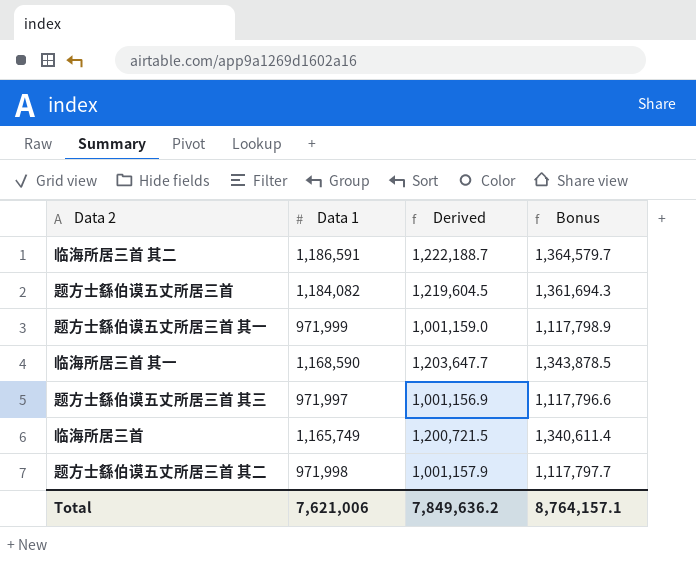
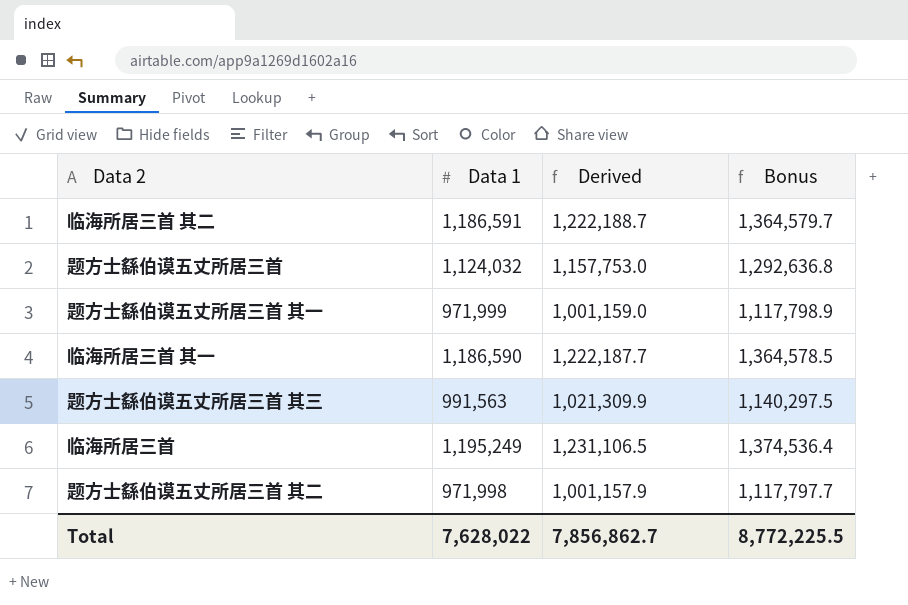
题方士繇伯谟五丈所居三首 | Data 1: 1,184,082 -> 1,124,032
题方士繇伯谟五丈所居三首 | Derived: 1,219,604.5 -> 1,157,753.0
题方士繇伯谟五丈所居三首 | Bonus: 1,361,694.3 -> 1,292,636.8
临海所居三首 其一 | Data 1: 1,168,590 -> 1,186,590
临海所居三首 其一 | Derived: 1,203,647.7 -> 1,222,187.7
临海所居三首 其一 | Bonus: 1,343,878.5 -> 1,364,578.5
题方士繇伯谟五丈所居三首 其三 | Data 1: 971,997 -> 991,563
题方士繇伯谟五丈所居三首 其三 | Derived: 1,001,156.9 -> 1,021,309.9
题方士繇伯谟五丈所居三首 其三 | Bonus: 1,117,796.6 -> 1,140,297.5
临海所居三首 | Data 1: 1,165,749 -> 1,195,249
临海所居三首 | Derived: 1,200,721.5 -> 1,231,106.5
临海所居三首 | Bonus: 1,340,611.4 -> 1,374,536.4
Total | Data 1: 7,621,006 -> 7,628,022
Total | Derived: 7,849,636.2 -> 7,856,862.7
Total | Bonus: 8,764,157.1 -> 8,772,225.5

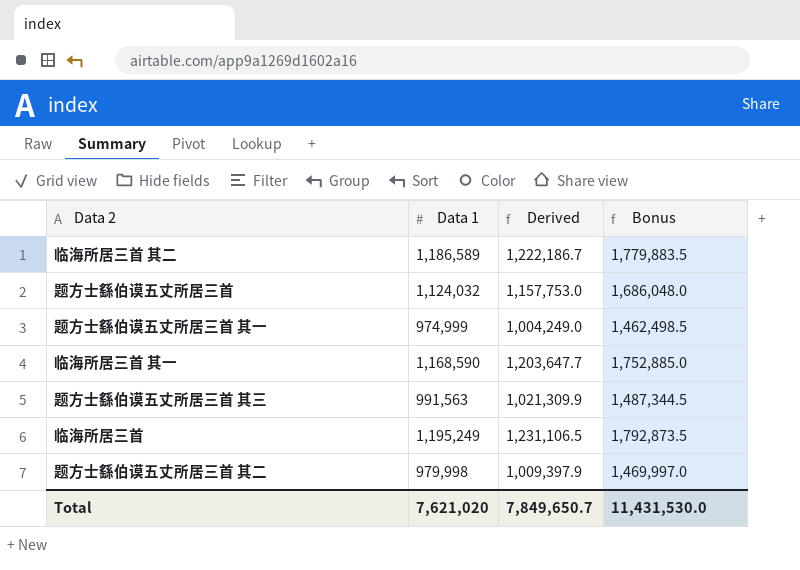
column Bonus | formula: [Data 1] * 1.15 -> [Data 1] * 1.5
临海所居三首 其二 | Data 1: 1,186,591 -> 1,186,589
临海所居三首 其二 | Derived: 1,222,188.7 -> 1,222,186.7
题方士繇伯谟五丈所居三首 其一 | Data 1: 971,999 -> 974,999
题方士繇伯谟五丈所居三首 其一 | Derived: 1,001,159.0 -> 1,004,249.0
临海所居三首 其一 | Data 1: 1,186,590 -> 1,168,590
临海所居三首 其一 | Derived: 1,222,187.7 -> 1,203,647.7
题方士繇伯谟五丈所居三首 其二 | Data 1: 971,998 -> 979,998
题方士繇伯谟五丈所居三首 其二 | Derived: 1,001,157.9 -> 1,009,397.9
Total | Data 1: 7,628,022 -> 7,621,020
Total | Derived: 7,856,862.7 -> 7,849,650.7
Total | Bonus: 8,772,225.5 -> 11,431,530.0

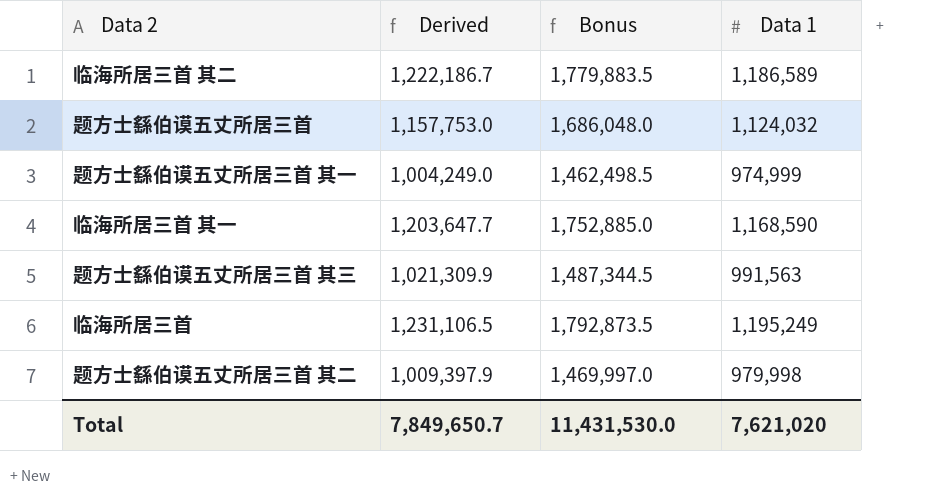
column Data 1 | position: 2 -> 4

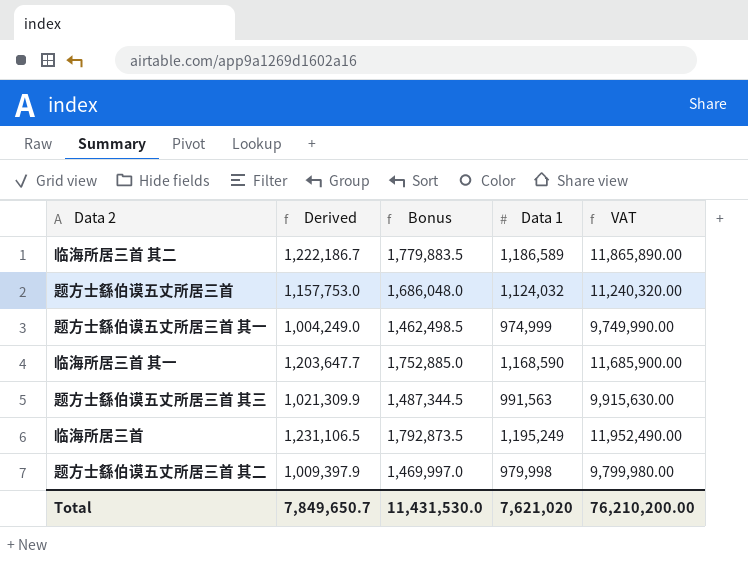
column VAT | formula: none -> [Data 1] * 10

